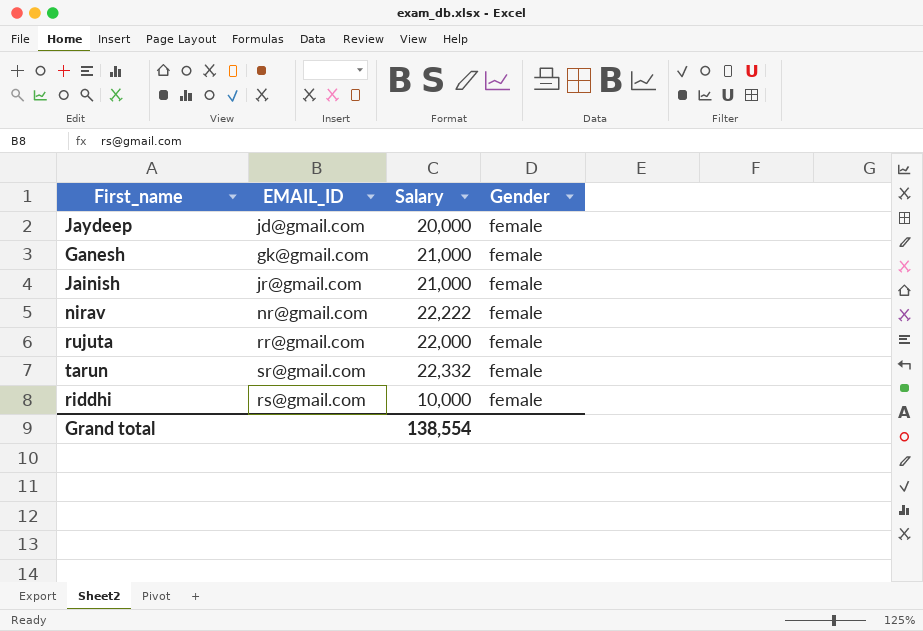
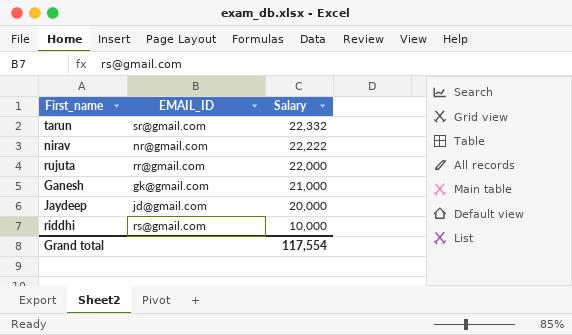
row order: none -> Salary descending
column Gender | position: 4 -> none
row Jainish: jr@gmail.com | 21,000 | female -> none
Grand total | Salary: 138,554 -> 117,554

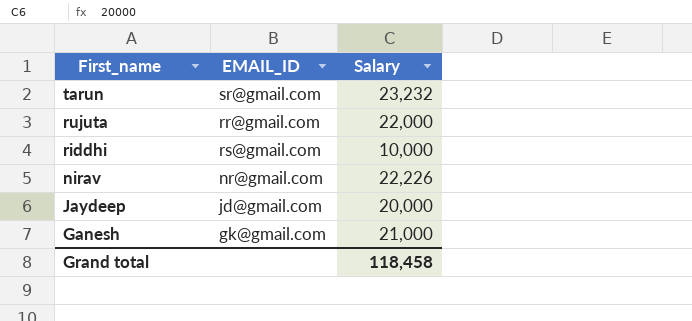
row order: Salary descending -> First_name descending
tarun | Salary: 22,332 -> 23,232
nirav | Salary: 22,222 -> 22,226
Grand total | Salary: 117,554 -> 118,458

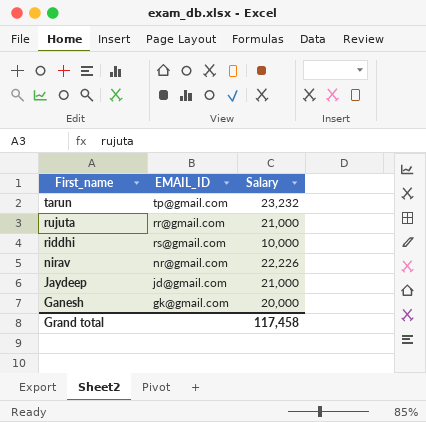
tarun | EMAIL_ID: sr@gmail.com -> tp@gmail.com
rujuta | Salary: 22,000 -> 21,000
Jaydeep | Salary: 20,000 -> 21,000
Ganesh | Salary: 21,000 -> 20,000
Grand total | Salary: 118,458 -> 117,458

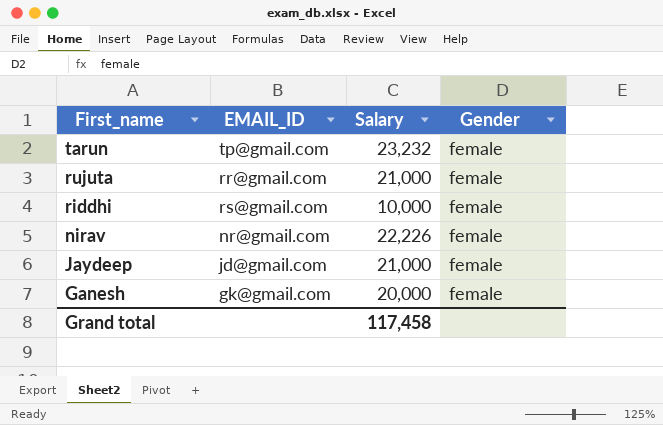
column Gender | position: none -> 4

